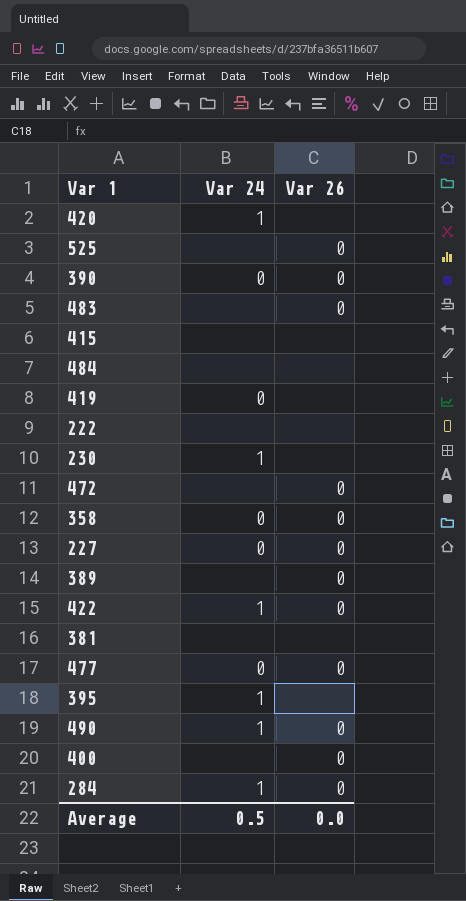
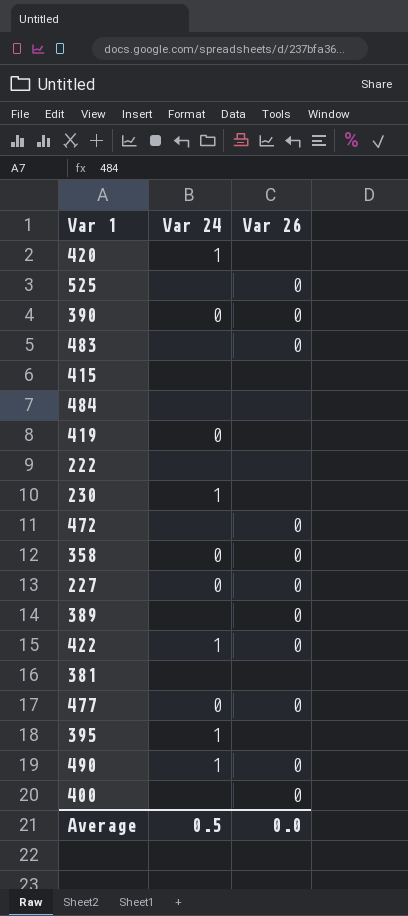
row 284: 1 | 0 -> none

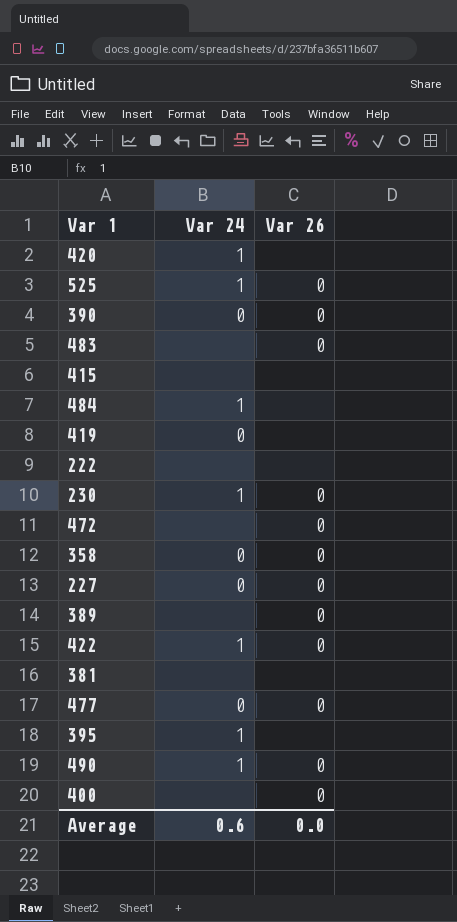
525 | Var 24: none -> 1
484 | Var 24: none -> 1
230 | Var 26: none -> 0
Average | Var 24: 0.5 -> 0.6

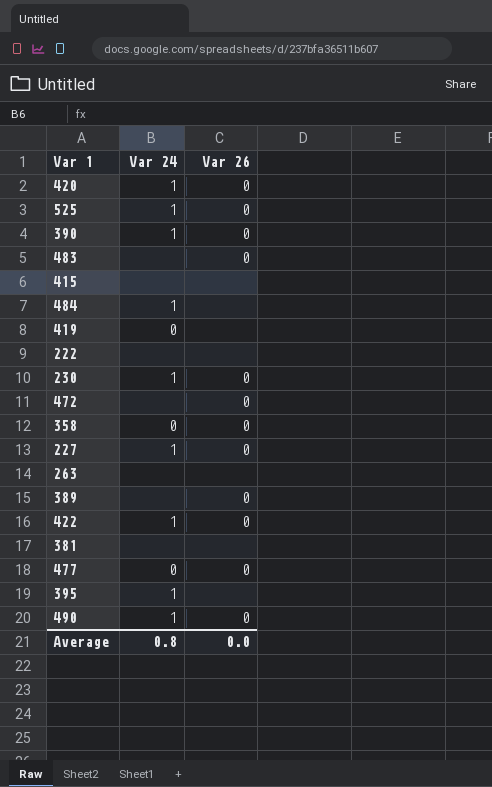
row 400: none | 0 -> none
420 | Var 26: none -> 0
390 | Var 24: 0 -> 1
227 | Var 24: 0 -> 1
row 263: none -> none | none
Average | Var 24: 0.6 -> 0.8

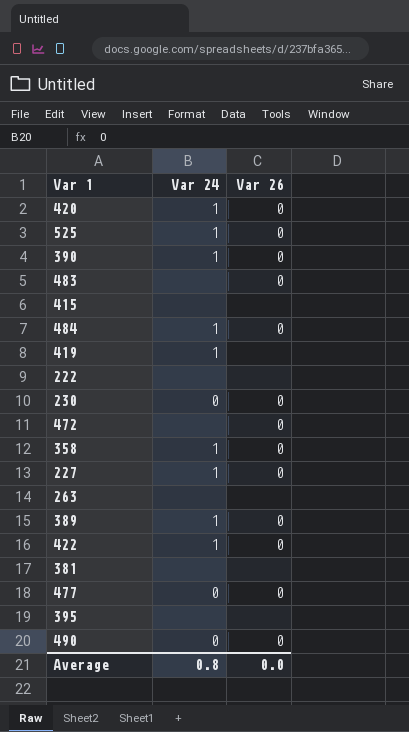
484 | Var 26: none -> 0
419 | Var 24: 0 -> 1
230 | Var 24: 1 -> 0
358 | Var 24: 0 -> 1
389 | Var 24: none -> 1
395 | Var 24: 1 -> none
490 | Var 24: 1 -> 0

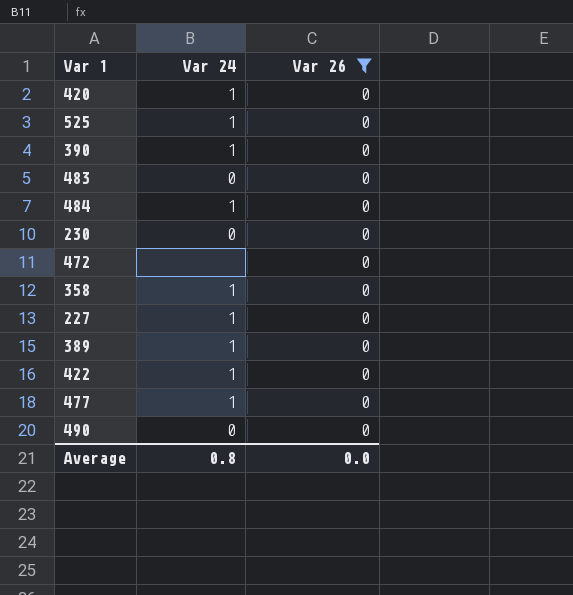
filter: none -> Var 26 = 0
483 | Var 24: none -> 0
477 | Var 24: 0 -> 1

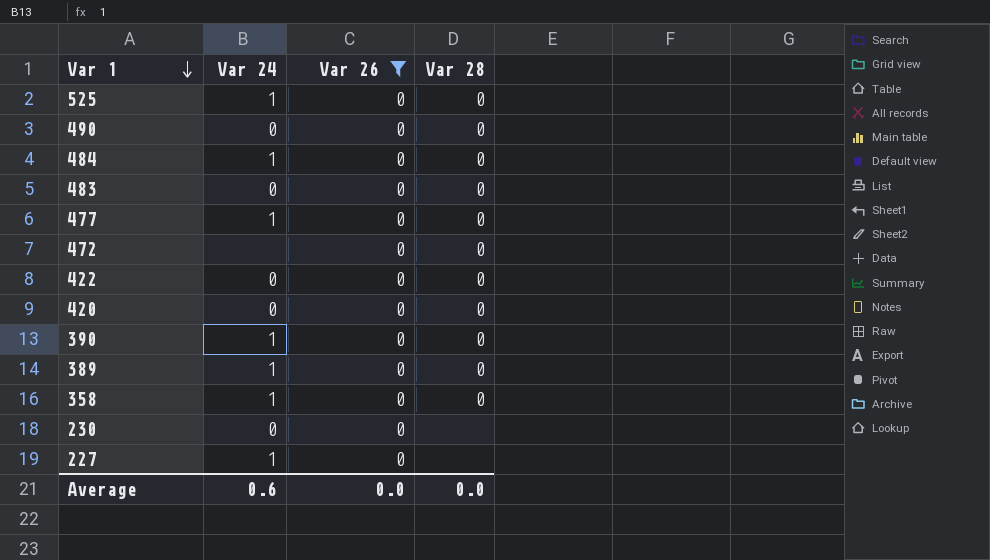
row order: none -> Var 1 descending
column Var 28 | position: none -> 4
422 | Var 24: 1 -> 0
420 | Var 24: 1 -> 0
Average | Var 24: 0.8 -> 0.6

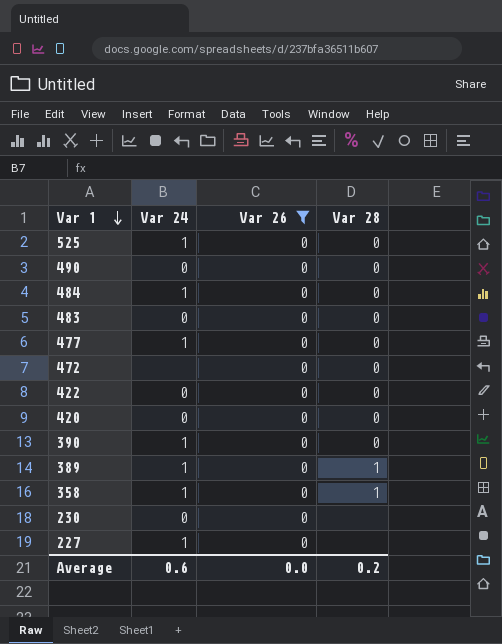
389 | Var 28: 0 -> 1
358 | Var 28: 0 -> 1
Average | Var 28: 0.0 -> 0.2

